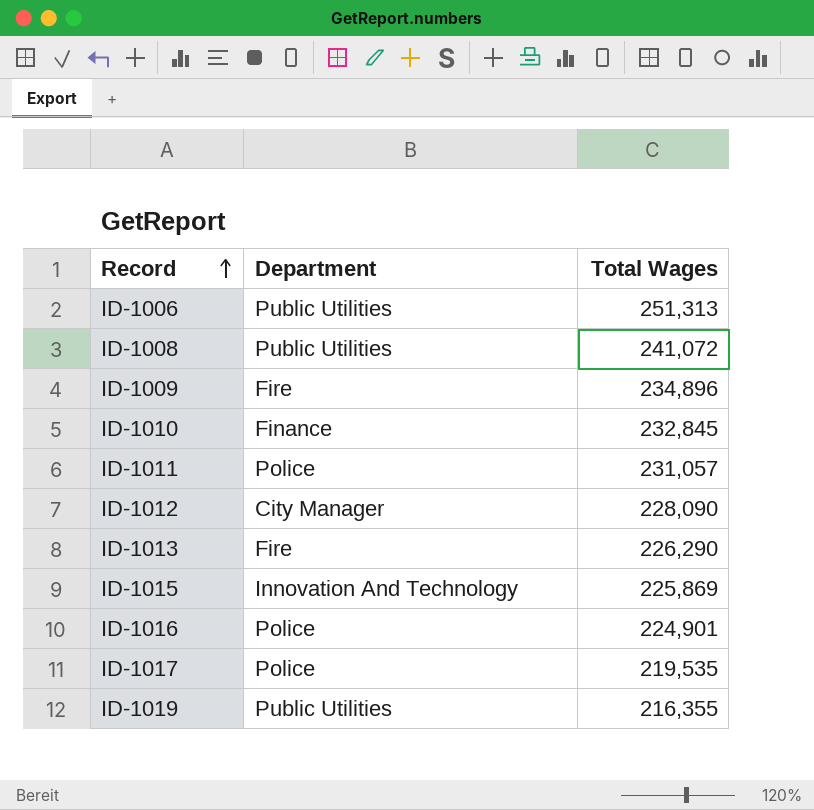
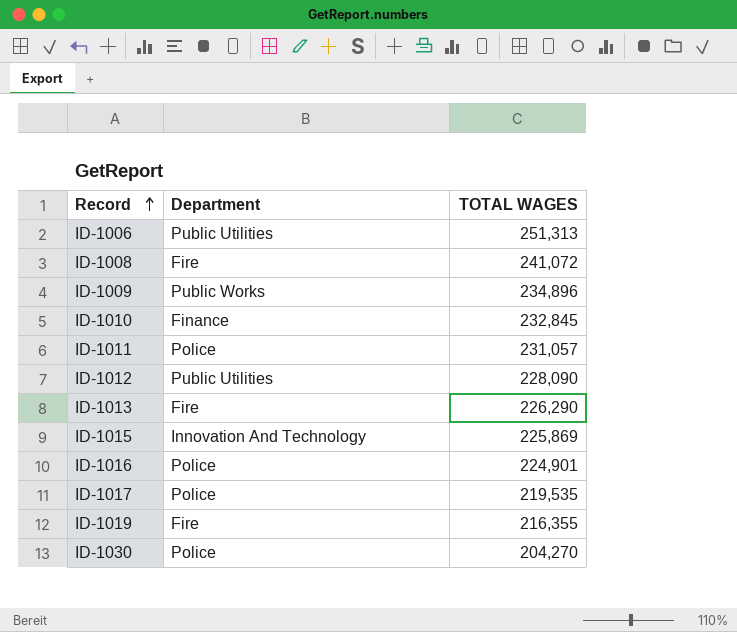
column name: Total Wages -> TOTAL WAGES
ID-1008 | Department: Public Utilities -> Fire
ID-1009 | Department: Fire -> Public Works
ID-1012 | Department: City Manager -> Public Utilities
ID-1019 | Department: Public Utilities -> Fire
row ID-1030: none -> Police | 204,270

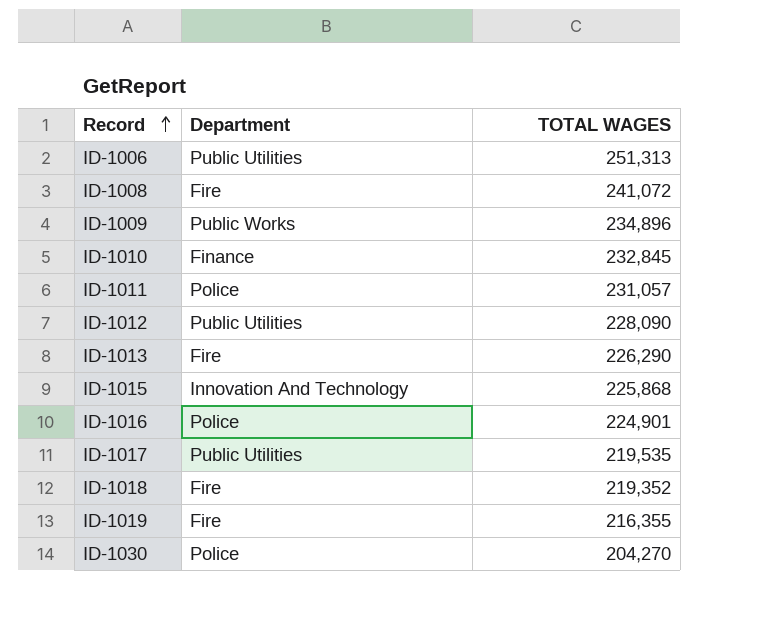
ID-1015 | TOTAL WAGES: 225,869 -> 225,868
ID-1017 | Department: Police -> Public Utilities
row ID-1018: none -> Fire | 219,352

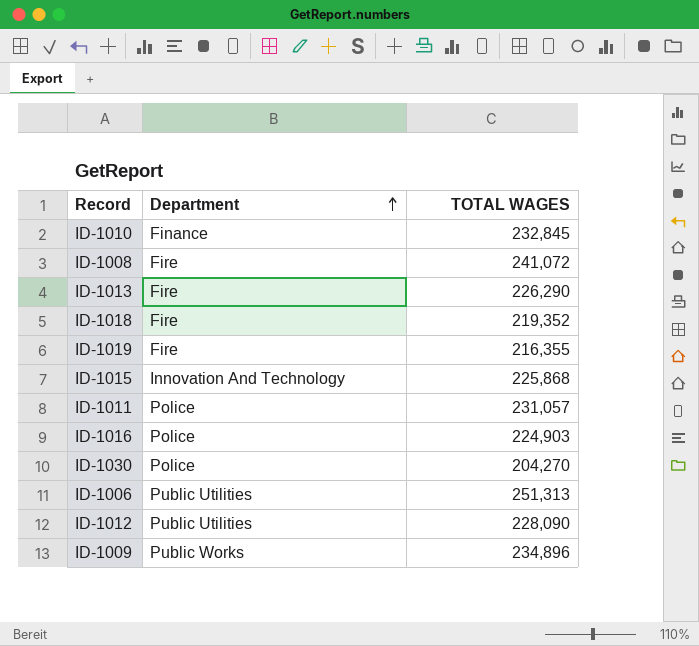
row order: Record ascending -> Department ascending
row ID-1017: Public Utilities | 219,535 -> none
ID-1016 | TOTAL WAGES: 224,901 -> 224,903

